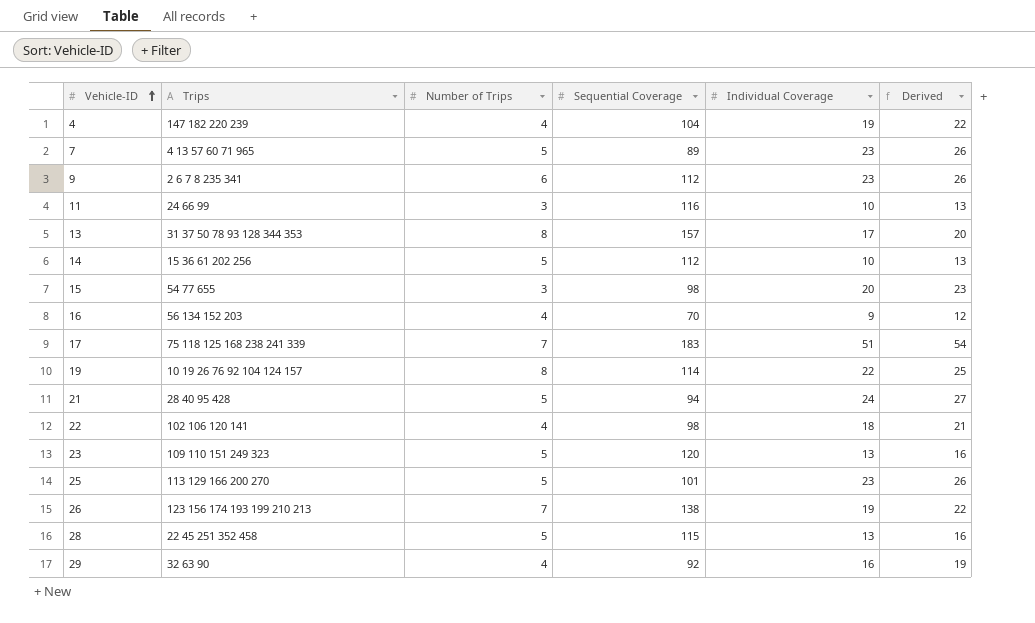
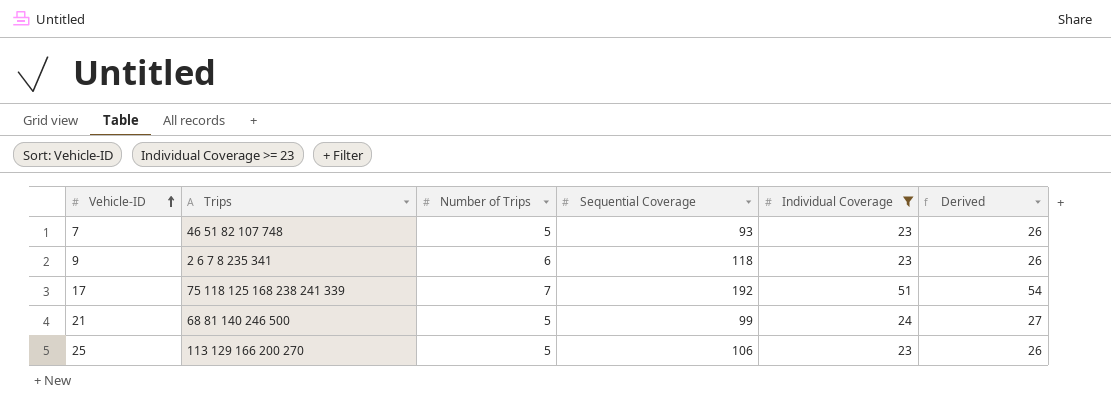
filter: none -> Individual Coverage >= 23
7 | Trips: 4 13 57 60 71 965 -> 46 51 82 107 748
7 | Sequential Coverage: 89 -> 93
9 | Sequential Coverage: 112 -> 118
17 | Sequential Coverage: 183 -> 192
21 | Trips: 28 40 95 428 -> 68 81 140 246 500
21 | Sequential Coverage: 94 -> 99
25 | Sequential Coverage: 101 -> 106

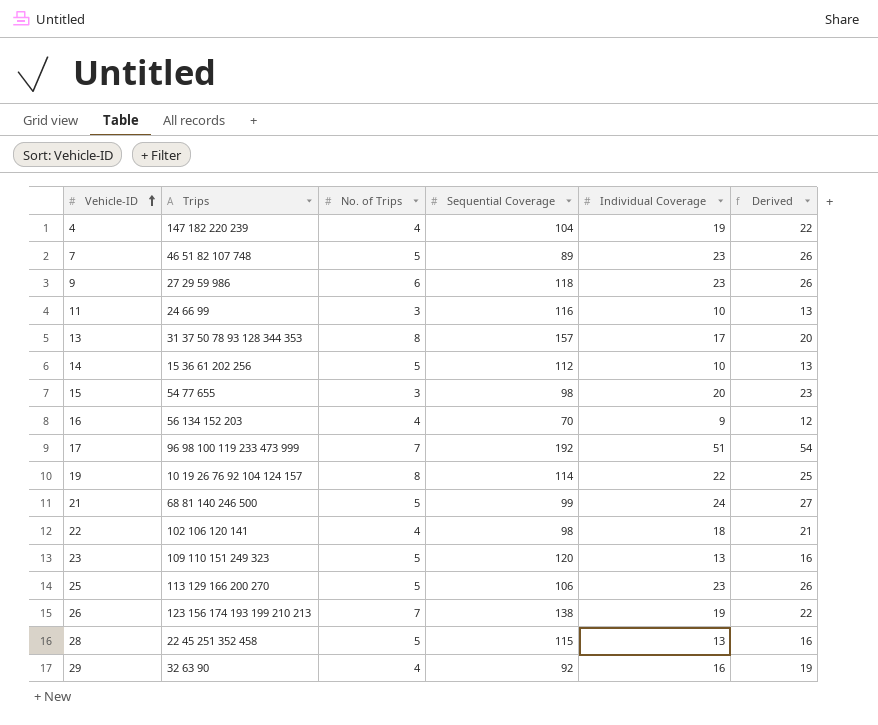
filter: Individual Coverage >= 23 -> none
column name: Number of Trips -> No. of Trips
7 | Sequential Coverage: 93 -> 89
9 | Trips: 2 6 7 8 235 341 -> 27 29 59 986
17 | Trips: 75 118 125 168 238 241 339 -> 96 98 100 119 233 473 999

